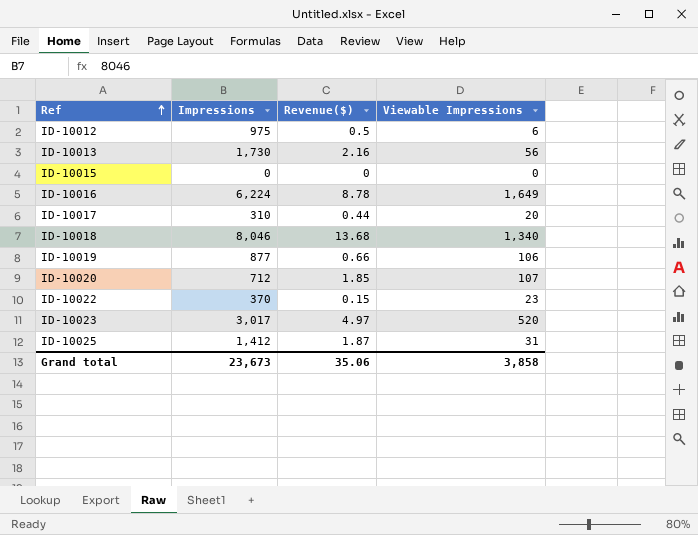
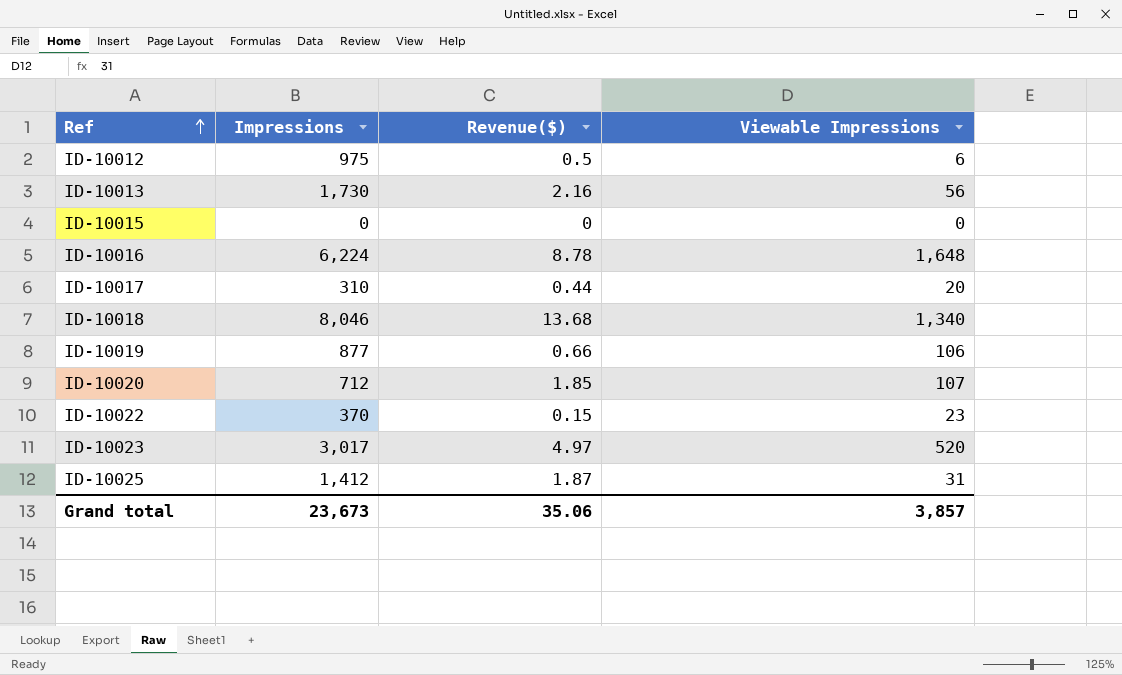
ID-10016 | Viewable Impressions: 1,649 -> 1,648
Grand total | Viewable Impressions: 3,858 -> 3,857

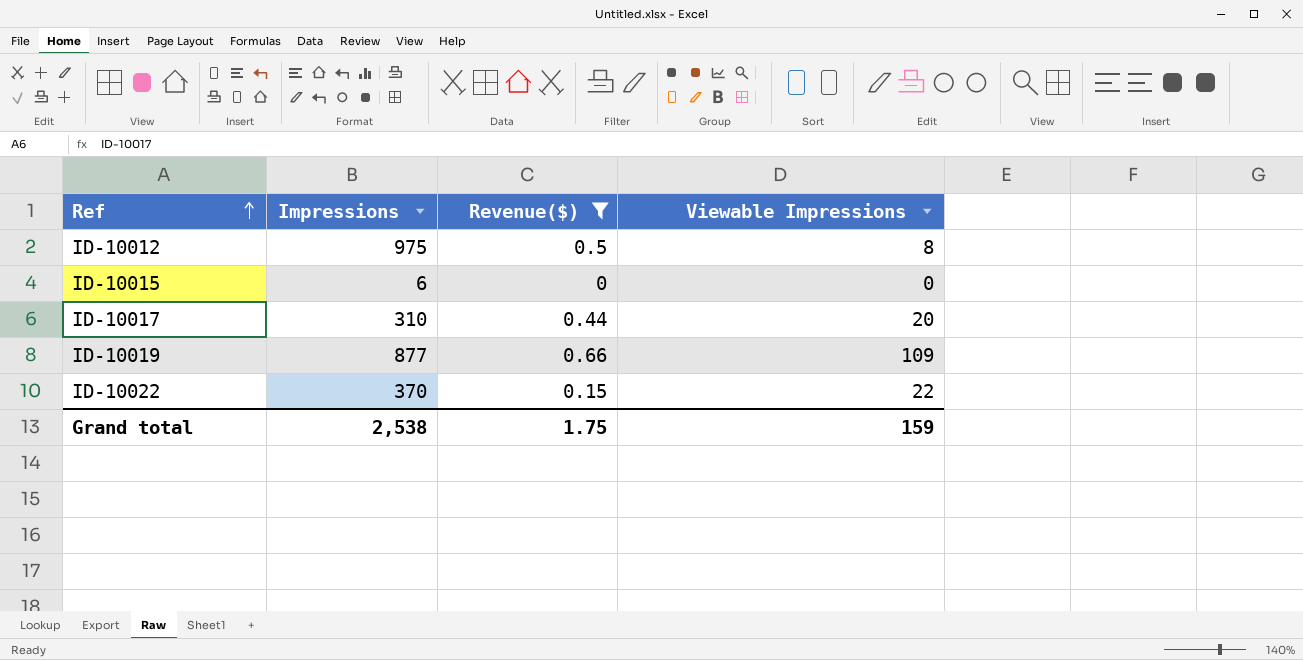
filter: none -> Revenue($) <= 0.66
ID-10012 | Viewable Impressions: 6 -> 8
ID-10015 | Impressions: 0 -> 6
ID-10019 | Viewable Impressions: 106 -> 109
ID-10022 | Viewable Impressions: 23 -> 22
Grand total | Impressions: 23,673 -> 2,538
Grand total | Revenue($): 35.06 -> 1.75
Grand total | Viewable Impressions: 3,857 -> 159

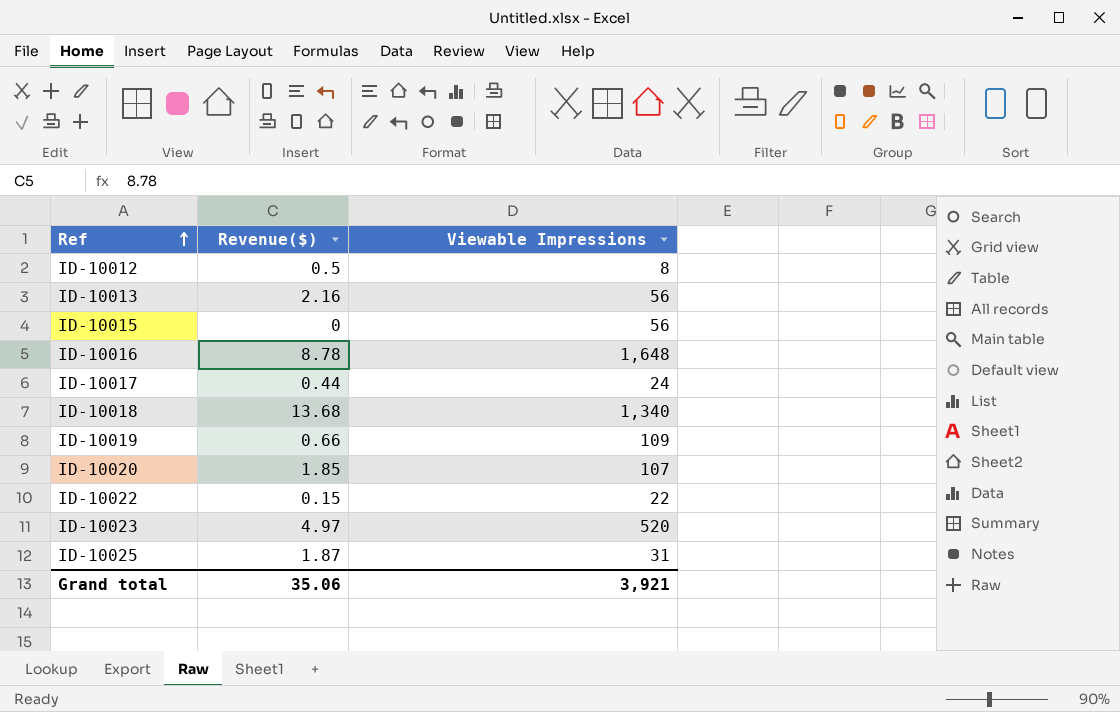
filter: Revenue($) <= 0.66 -> none
column Impressions | position: 2 -> none
ID-10015 | Viewable Impressions: 0 -> 56
ID-10017 | Viewable Impressions: 20 -> 24
Grand total | Revenue($): 1.75 -> 35.06
Grand total | Viewable Impressions: 159 -> 3,921

